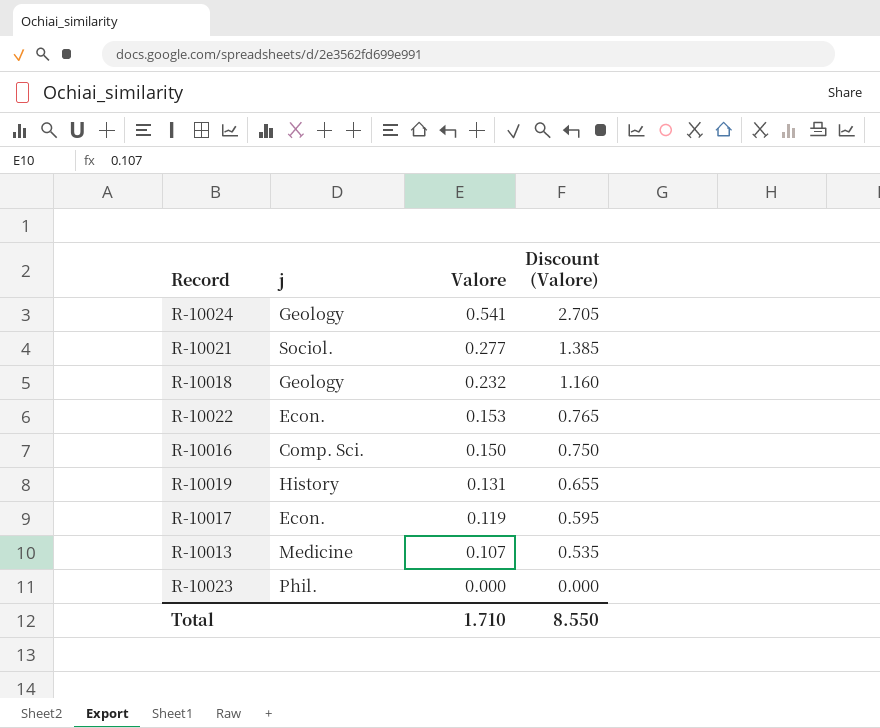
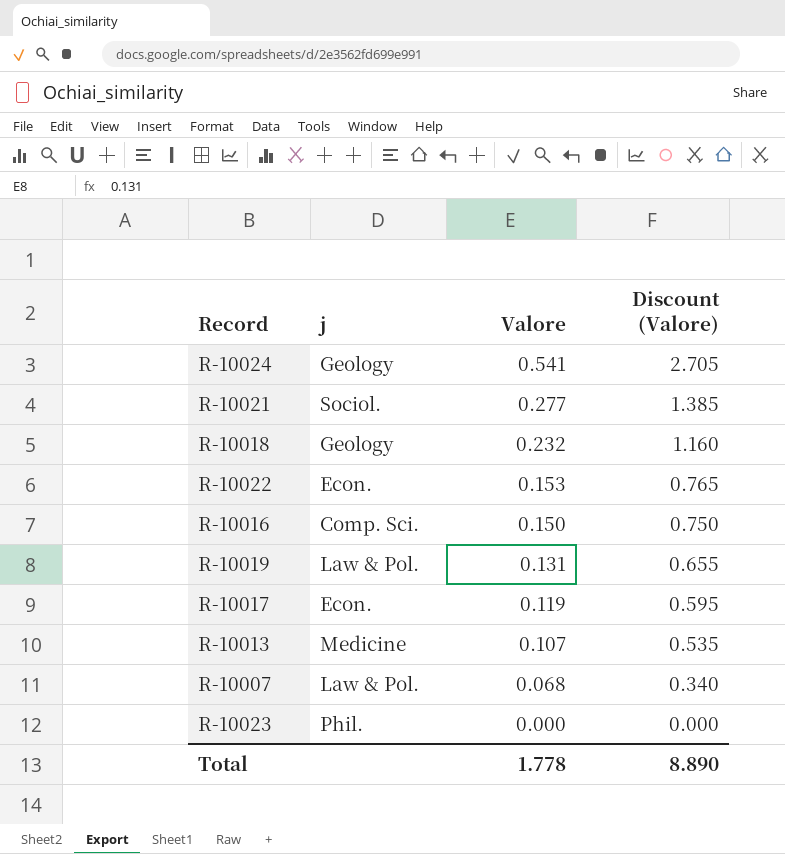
R-10019 | j: History -> Law & Pol.
row R-10007: none -> Law & Pol. | 0.068 | 0.340
Total | Valore: 1.710 -> 1.778
Total | Discount (Valore): 8.550 -> 8.890

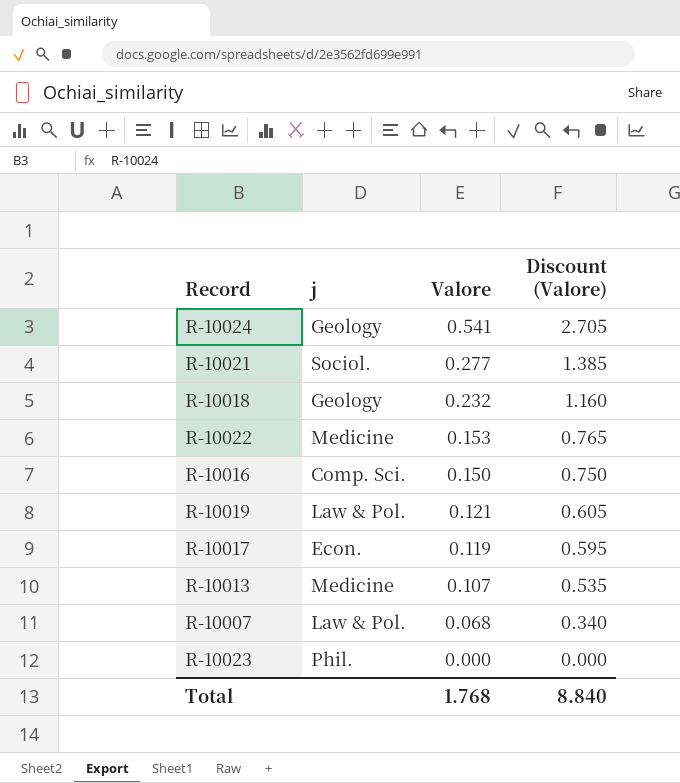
R-10022 | j: Econ. -> Medicine
R-10019 | Valore: 0.131 -> 0.121
R-10019 | Discount (Valore): 0.655 -> 0.605
Total | Valore: 1.778 -> 1.768
Total | Discount (Valore): 8.890 -> 8.840

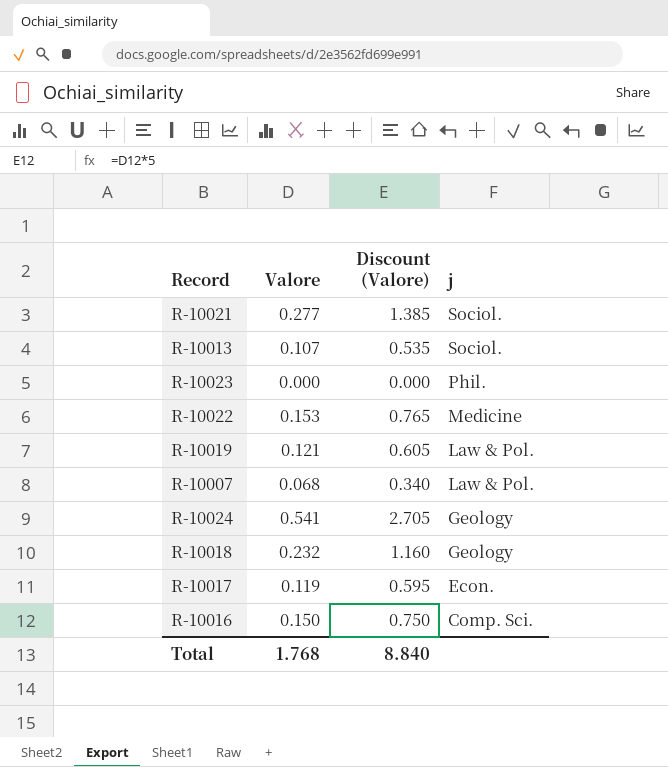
row order: Valore descending -> j descending
column j | position: 2 -> 4
R-10013 | j: Medicine -> Sociol.

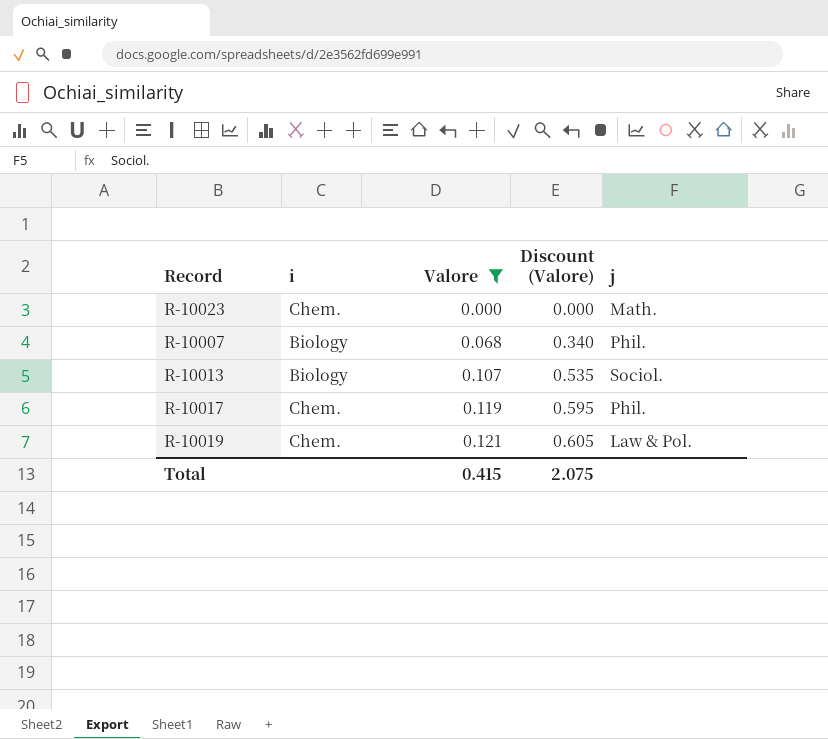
filter: none -> Valore <= 0.121
row order: j descending -> Valore ascending
column i | position: none -> 2
R-10023 | j: Phil. -> Math.
R-10007 | j: Law & Pol. -> Phil.
R-10017 | j: Econ. -> Phil.
Total | Valore: 1.768 -> 0.415
Total | Discount (Valore): 8.840 -> 2.075

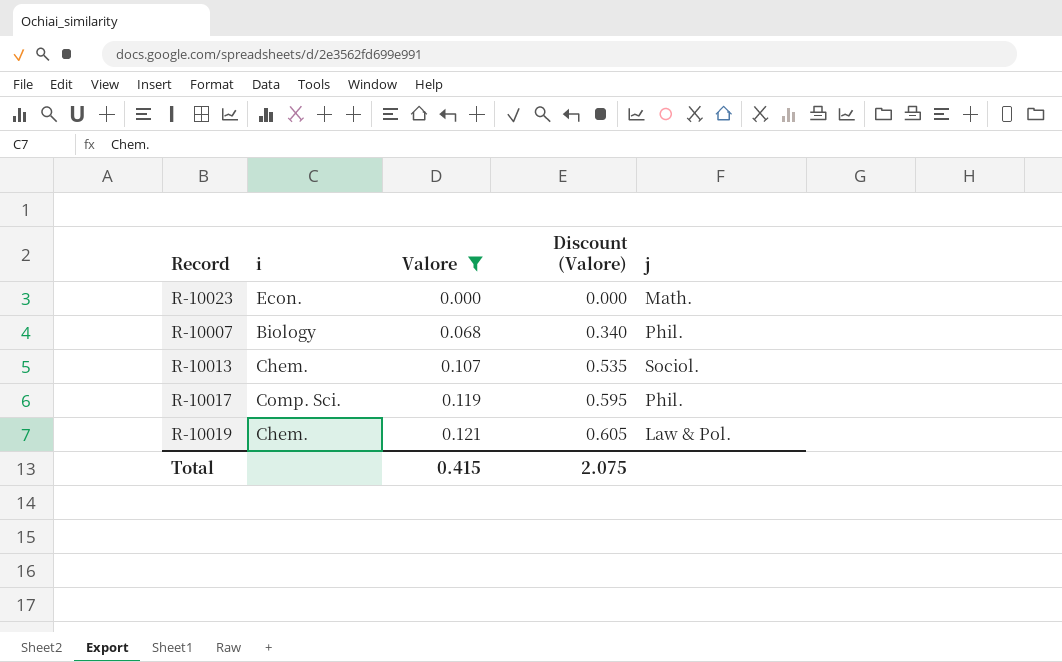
R-10023 | i: Chem. -> Econ.
R-10013 | i: Biology -> Chem.
R-10017 | i: Chem. -> Comp. Sci.

